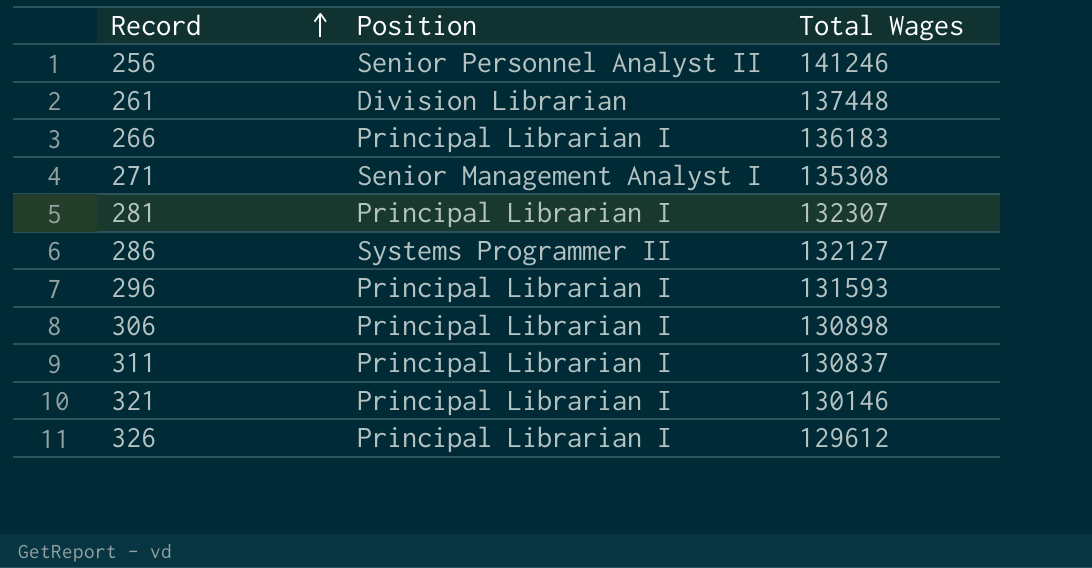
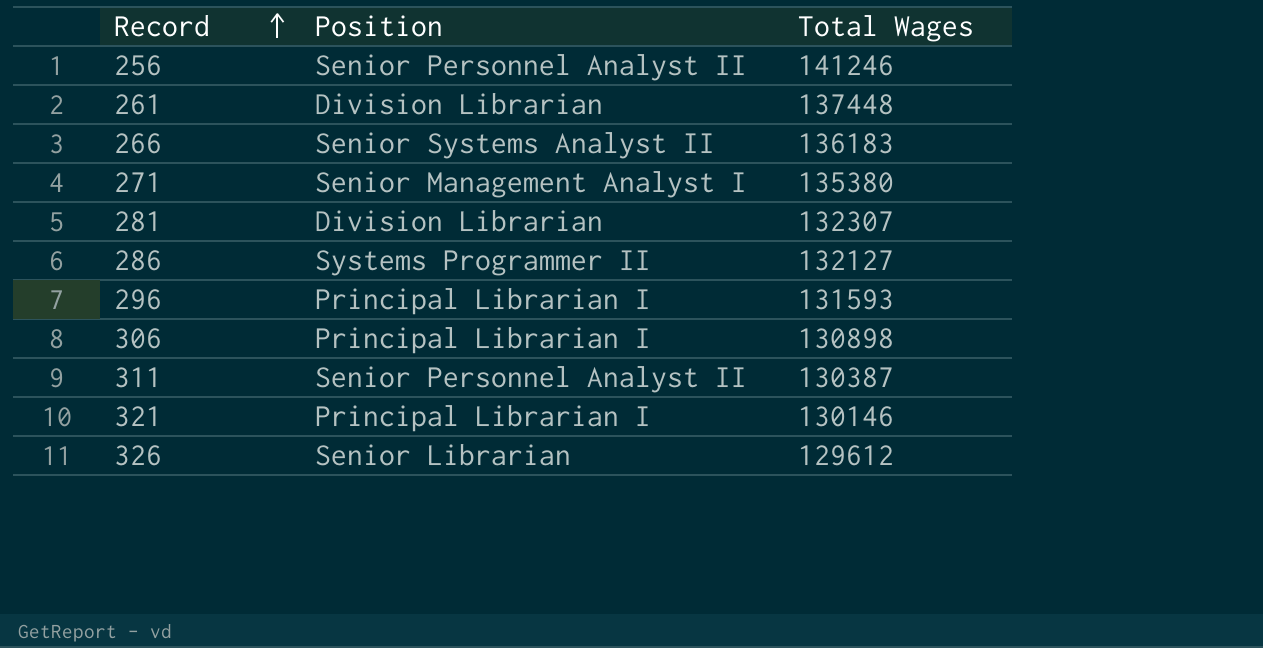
266 | Position: Principal Librarian I -> Senior Systems Analyst II
271 | Total Wages: 135308 -> 135380
281 | Position: Principal Librarian I -> Division Librarian
311 | Position: Principal Librarian I -> Senior Personnel Analyst II
311 | Total Wages: 130837 -> 130387
326 | Position: Principal Librarian I -> Senior Librarian

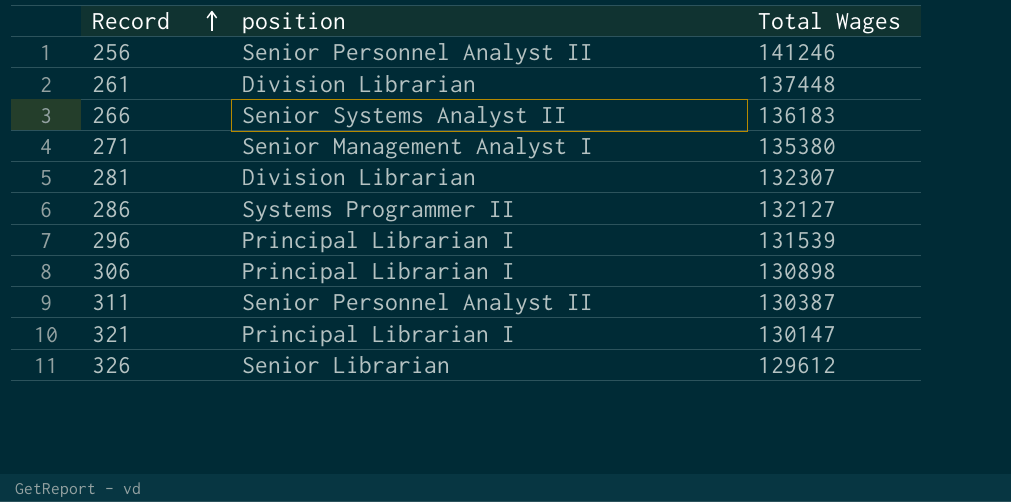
column name: Position -> position
296 | Total Wages: 131593 -> 131539
321 | Total Wages: 130146 -> 130147

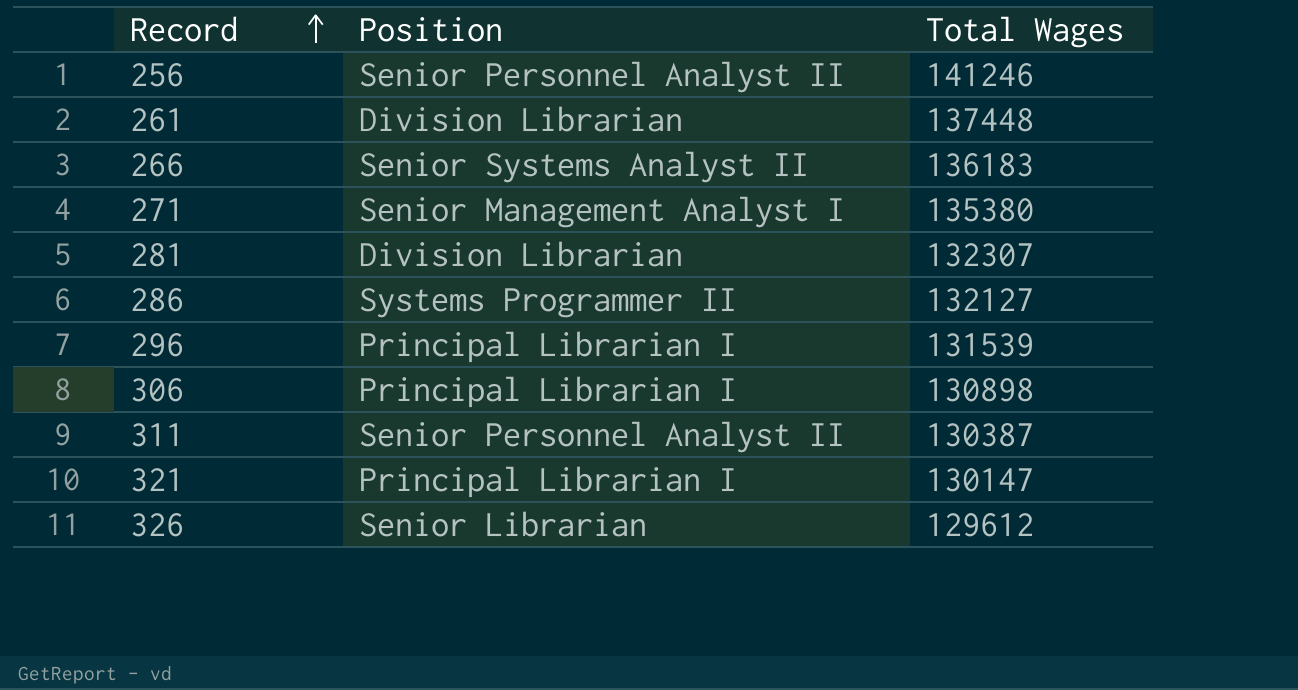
column name: position -> Position

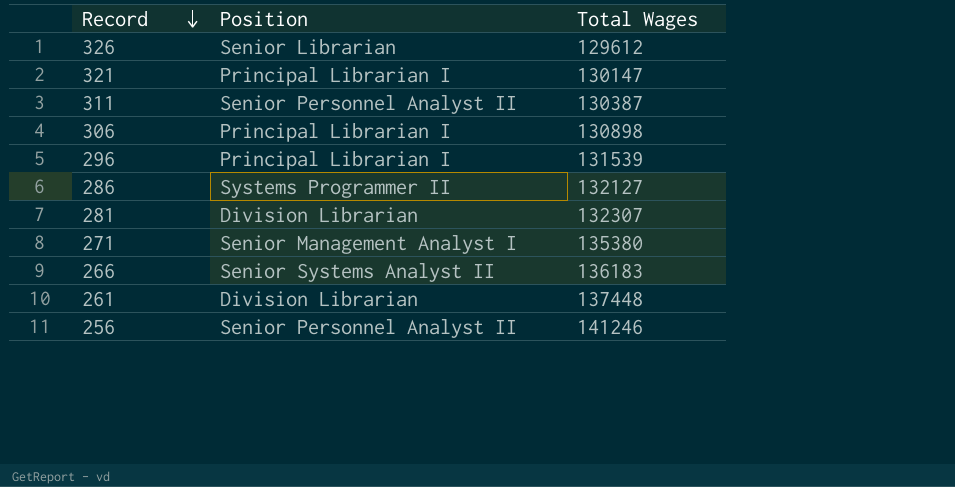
row order: Record ascending -> Record descending

